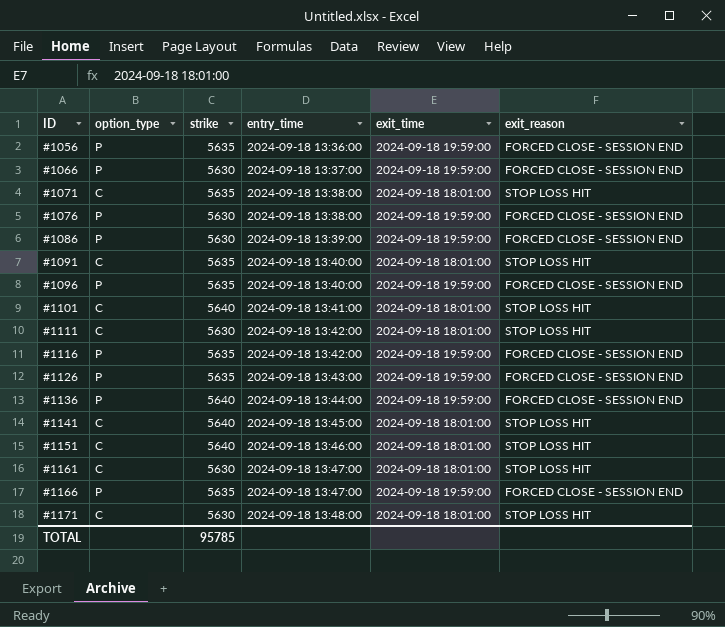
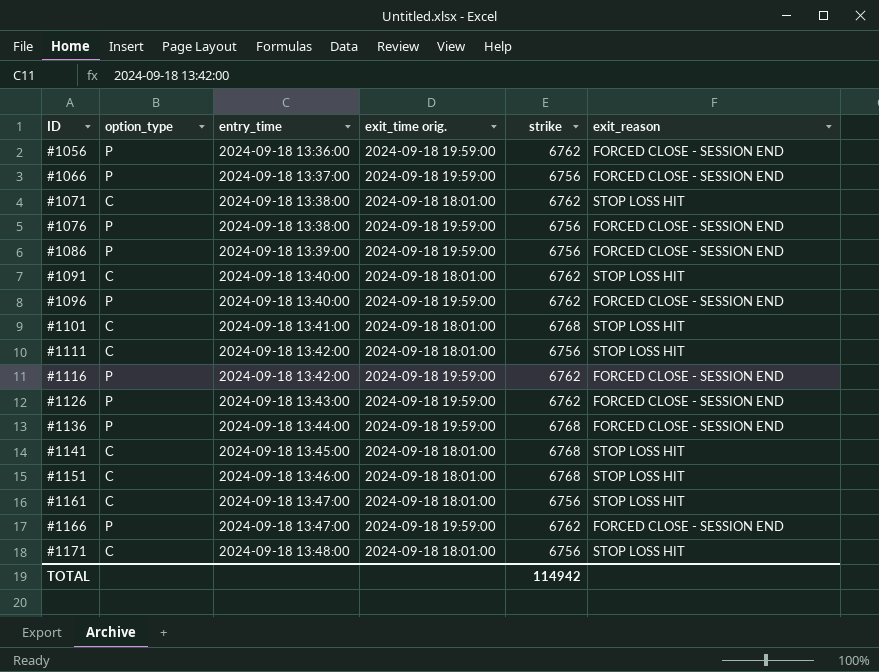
column name: exit_time -> exit_time orig.
column strike | position: 3 -> 5
#1056 | strike: 5635 -> 6762
#1066 | strike: 5630 -> 6756
#1071 | strike: 5635 -> 6762
#1076 | strike: 5630 -> 6756
#1086 | strike: 5630 -> 6756
#1091 | strike: 5635 -> 6762
#1096 | strike: 5635 -> 6762
#1101 | strike: 5640 -> 6768
#1111 | strike: 5630 -> 6756
#1116 | strike: 5635 -> 6762
#1126 | strike: 5635 -> 6762
#1136 | strike: 5640 -> 6768
#1141 | strike: 5640 -> 6768
#1151 | strike: 5640 -> 6768
#1161 | strike: 5630 -> 6756
#1166 | strike: 5635 -> 6762
#1171 | strike: 5630 -> 6756
TOTAL | strike: 95785 -> 114942

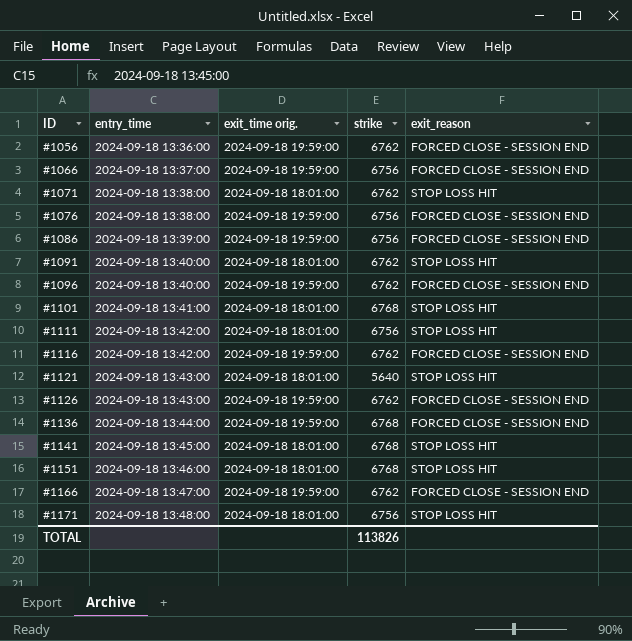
column option_type | position: 2 -> none
row #1161: C | 2024-09-18 13:47:00 | 2024-09-18 18:01:00 | 6756 | STOP LOSS HIT -> none
row #1121: none -> 2024-09-18 13:43:00 | 2024-09-18 18:01:00 | 5640 | STOP LOSS HIT
TOTAL | strike: 114942 -> 113826

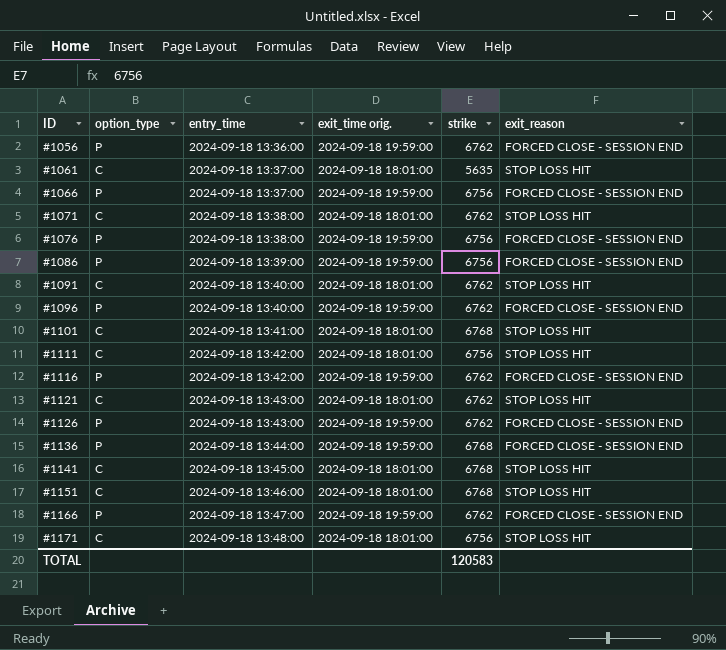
column option_type | position: none -> 2
row #1061: none -> C | 2024-09-18 13:37:00 | 2024-09-18 18:01:00 | 5635 | STOP LOSS HIT
#1121 | strike: 5640 -> 6762
TOTAL | strike: 113826 -> 120583

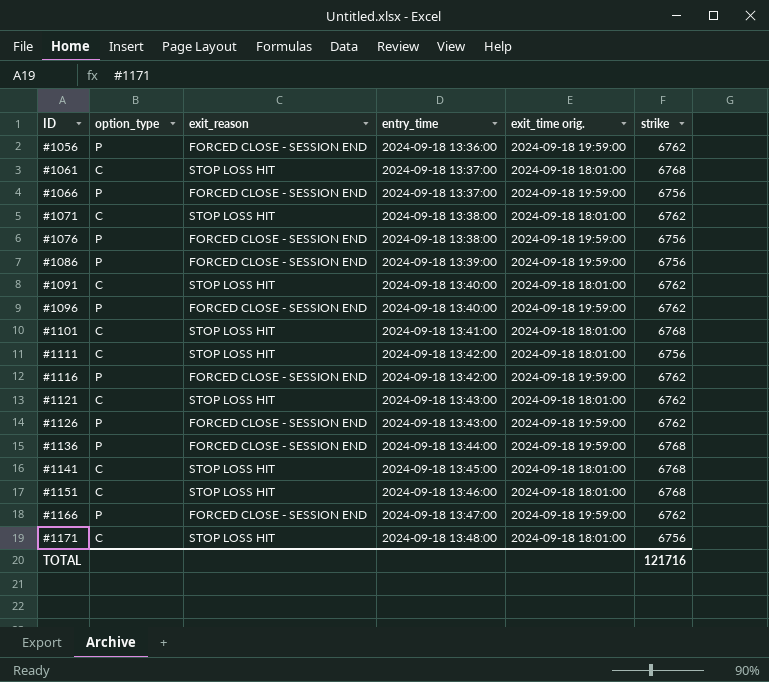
column exit_reason | position: 6 -> 3
#1061 | strike: 5635 -> 6768
TOTAL | strike: 120583 -> 121716

